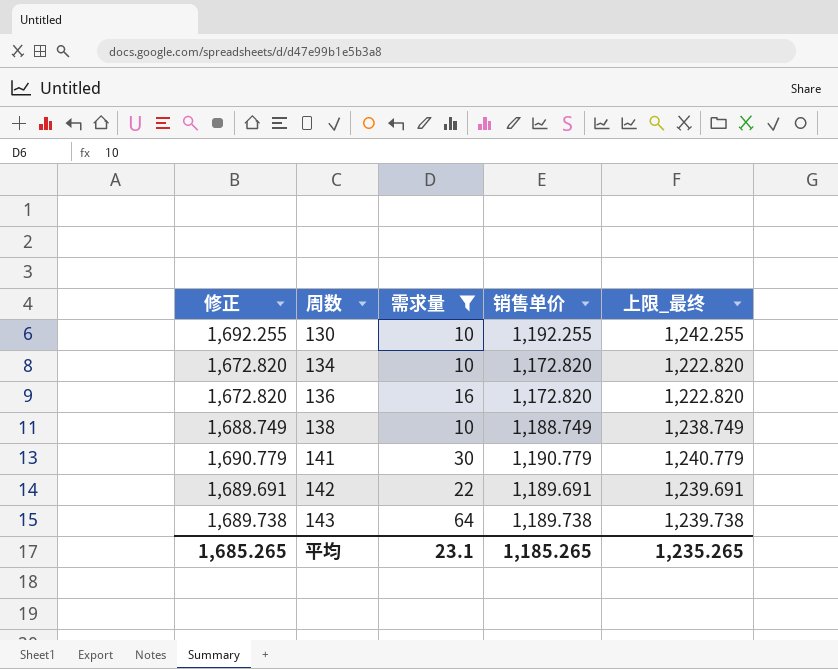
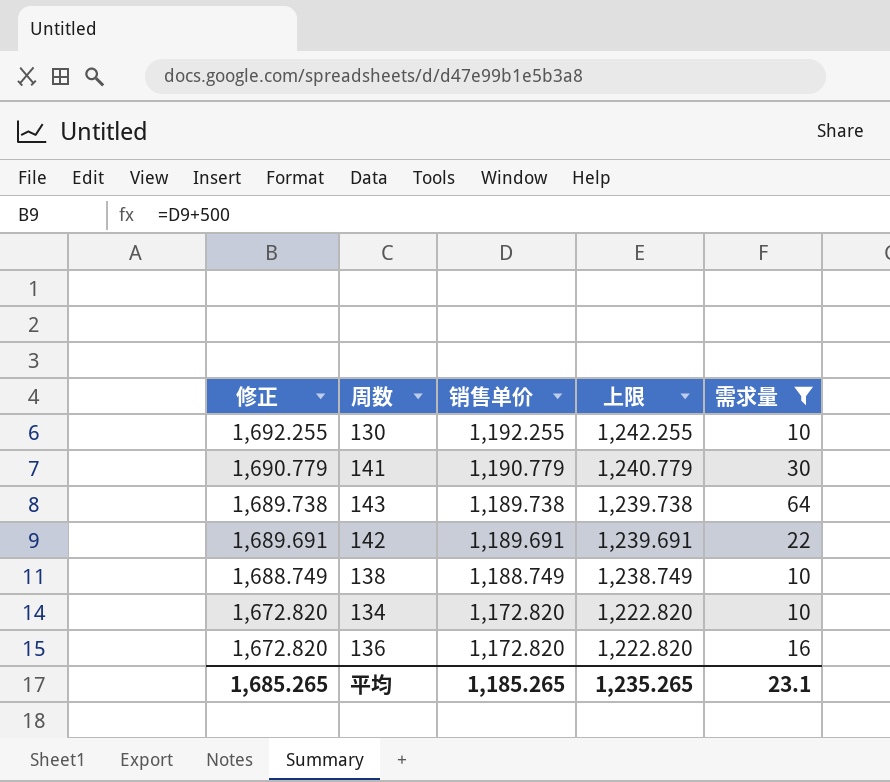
row order: 周数 ascending -> 修正 descending
column name: 上限_最终 -> 上限
column 需求量 | position: 3 -> 5

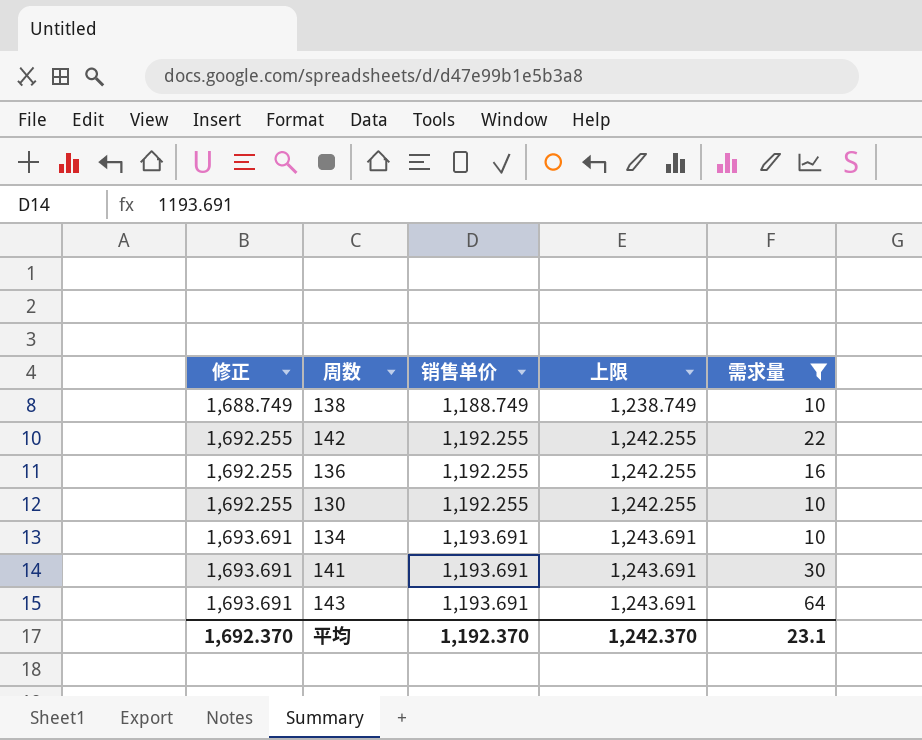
row order: 修正 descending -> 修正 ascending
142 | 修正: 1,689.691 -> 1,692.255
142 | 销售单价: 1,189.691 -> 1,192.255
142 | 上限: 1,239.691 -> 1,242.255
136 | 修正: 1,672.820 -> 1,692.255
136 | 销售单价: 1,172.820 -> 1,192.255
136 | 上限: 1,222.820 -> 1,242.255
134 | 修正: 1,672.820 -> 1,693.691
134 | 销售单价: 1,172.820 -> 1,193.691
134 | 上限: 1,222.820 -> 1,243.691
141 | 修正: 1,690.779 -> 1,693.691
141 | 销售单价: 1,190.779 -> 1,193.691
141 | 上限: 1,240.779 -> 1,243.691
143 | 修正: 1,689.738 -> 1,693.691
143 | 销售单价: 1,189.738 -> 1,193.691
143 | 上限: 1,239.738 -> 1,243.691
平均 | 修正: 1,685.265 -> 1,692.370
平均 | 销售单价: 1,185.265 -> 1,192.370
平均 | 上限: 1,235.265 -> 1,242.370

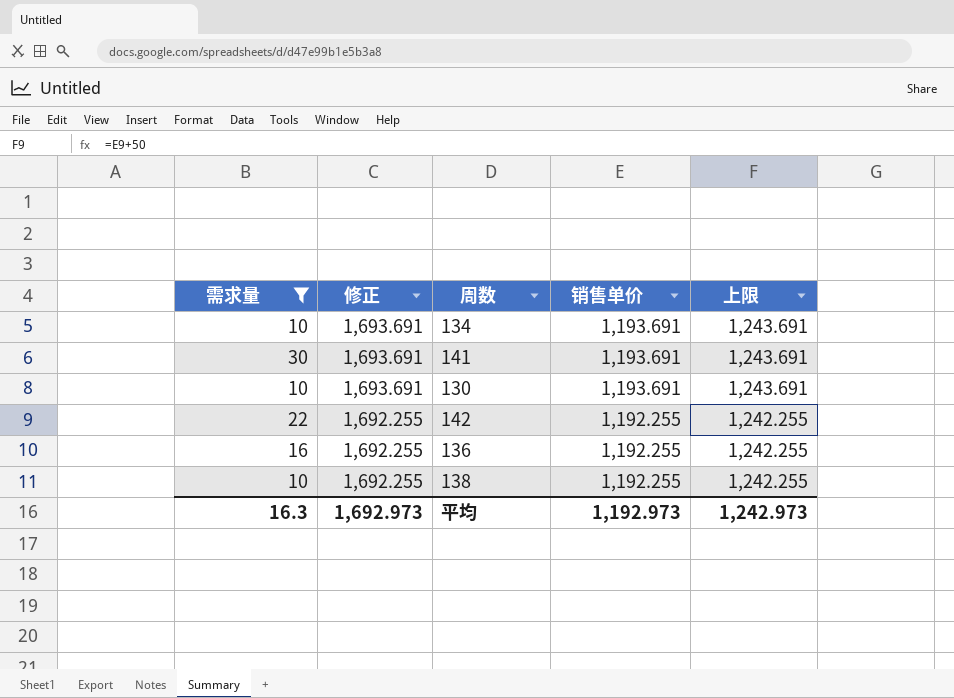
row order: 修正 ascending -> 修正 descending
column 需求量 | position: 5 -> 1
row 143: 1,693.691 | 1,193.691 | 1,243.691 | 64 -> none
130 | 修正: 1,692.255 -> 1,693.691
130 | 销售单价: 1,192.255 -> 1,193.691
130 | 上限: 1,242.255 -> 1,243.691
138 | 修正: 1,688.749 -> 1,692.255
138 | 销售单价: 1,188.749 -> 1,192.255
138 | 上限: 1,238.749 -> 1,242.255
平均 | 需求量: 23.1 -> 16.3
平均 | 修正: 1,692.370 -> 1,692.973
平均 | 销售单价: 1,192.370 -> 1,192.973
平均 | 上限: 1,242.370 -> 1,242.973

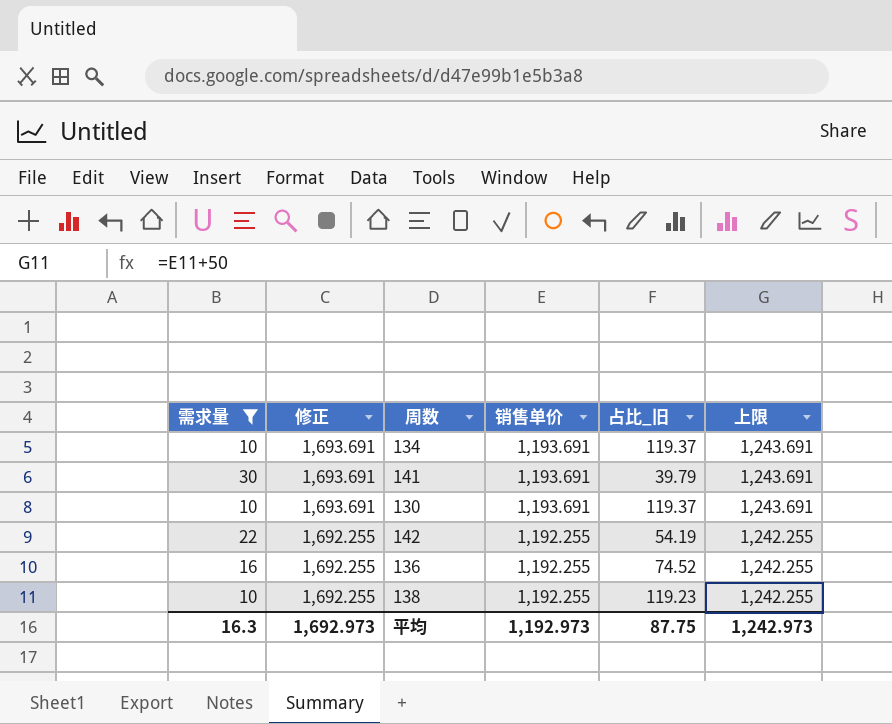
column 占比_旧 | formula: none -> [销售单价] / [需求量]

